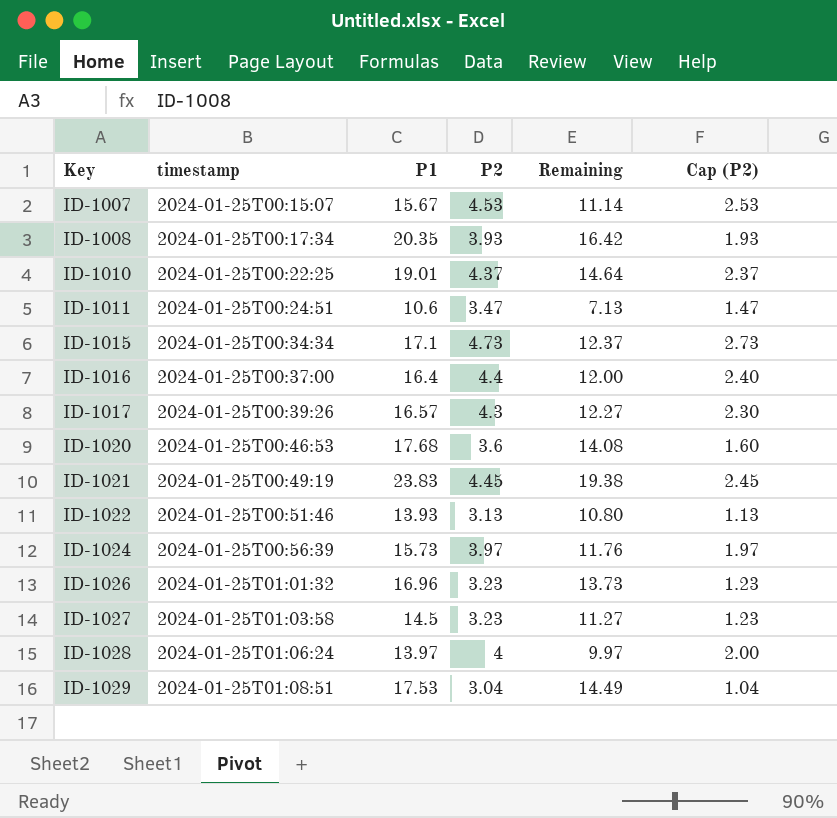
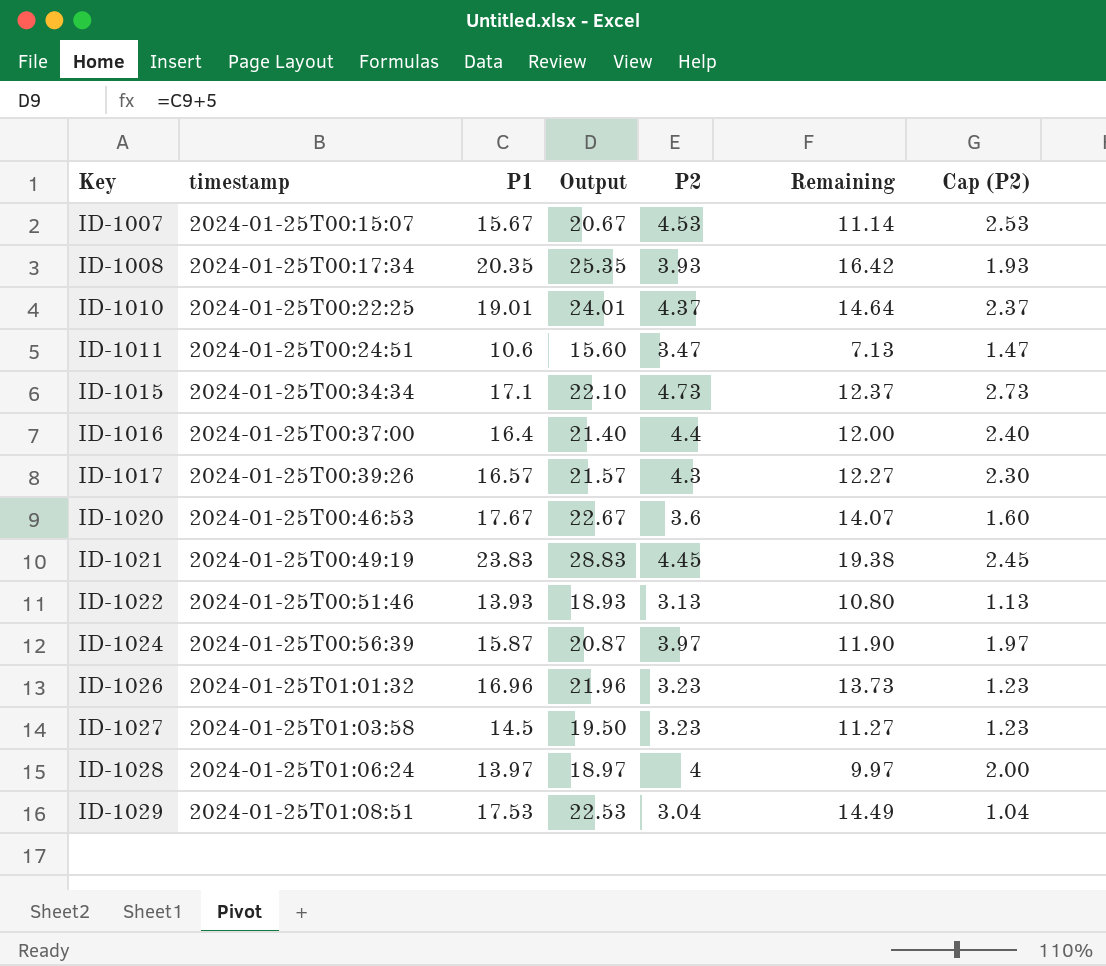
column Output | formula: none -> [P1] + 5
ID-1020 | P1: 17.68 -> 17.67
ID-1020 | Remaining: 14.08 -> 14.07
ID-1024 | P1: 15.73 -> 15.87
ID-1024 | Remaining: 11.76 -> 11.90

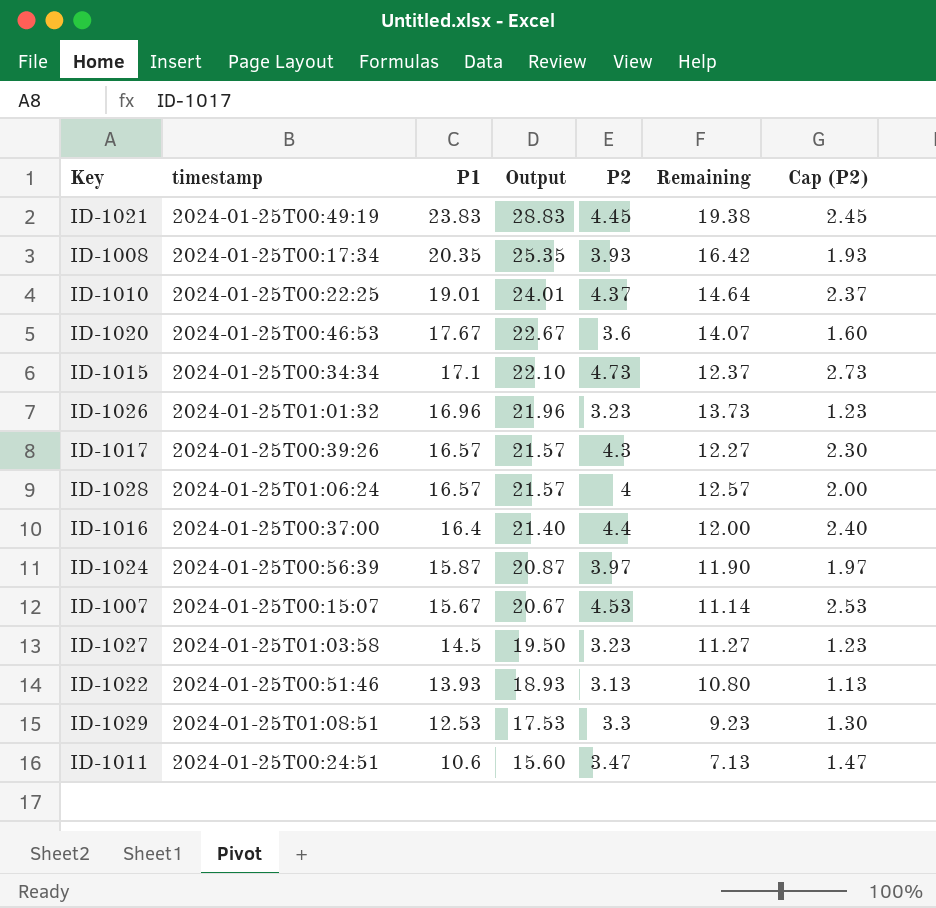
row order: Key ascending -> P1 descending
ID-1028 | P1: 13.97 -> 16.57
ID-1028 | Output: 18.97 -> 21.57
ID-1028 | Remaining: 9.97 -> 12.57
ID-1029 | P1: 17.53 -> 12.53
ID-1029 | Output: 22.53 -> 17.53
ID-1029 | P2: 3.04 -> 3.3
ID-1029 | Remaining: 14.49 -> 9.23
ID-1029 | Cap (P2): 1.04 -> 1.30

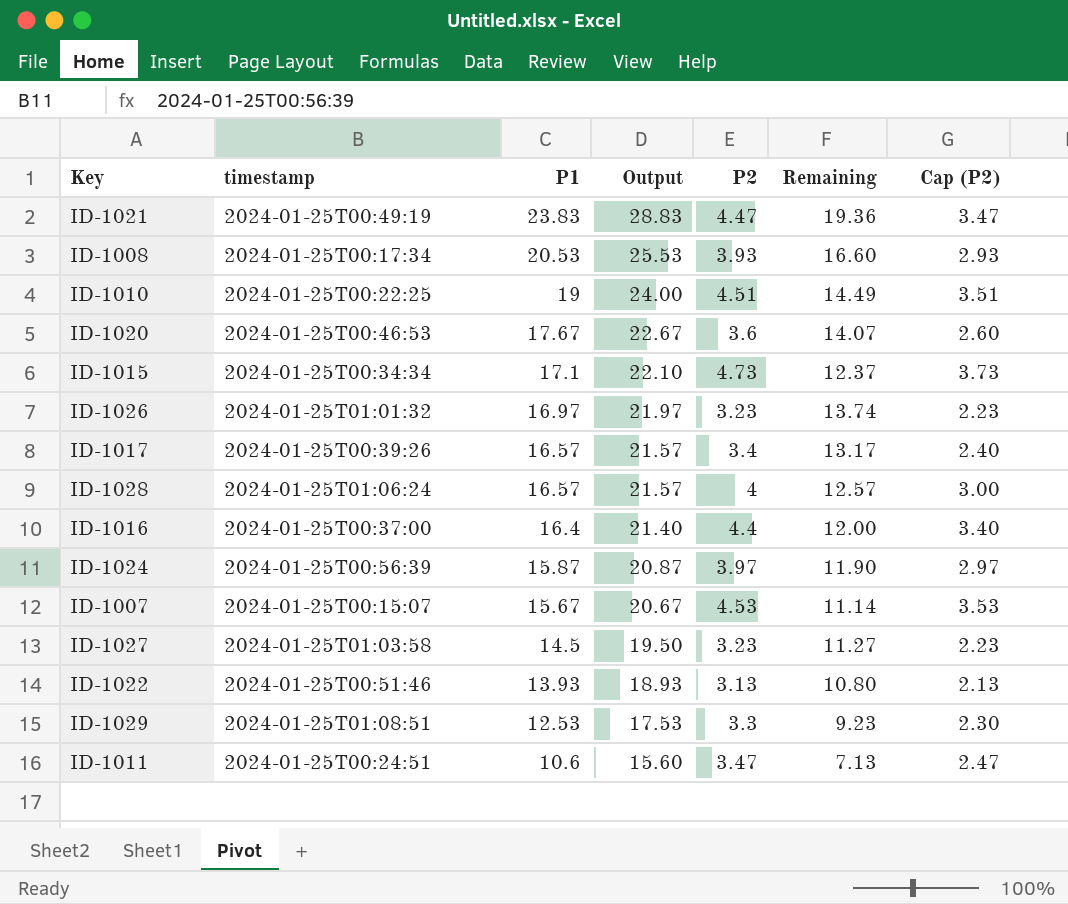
column Cap (P2) | formula: [P2] - 2 -> [P2] - 1
ID-1021 | P2: 4.45 -> 4.47
ID-1021 | Remaining: 19.38 -> 19.36
ID-1008 | P1: 20.35 -> 20.53
ID-1008 | Output: 25.35 -> 25.53
ID-1008 | Remaining: 16.42 -> 16.60
ID-1010 | P1: 19.01 -> 19
ID-1010 | Output: 24.01 -> 24.00
ID-1010 | P2: 4.37 -> 4.51
ID-1010 | Remaining: 14.64 -> 14.49
ID-1026 | P1: 16.96 -> 16.97
ID-1026 | Output: 21.96 -> 21.97
ID-1026 | Remaining: 13.73 -> 13.74
ID-1017 | P2: 4.3 -> 3.4
ID-1017 | Remaining: 12.27 -> 13.17

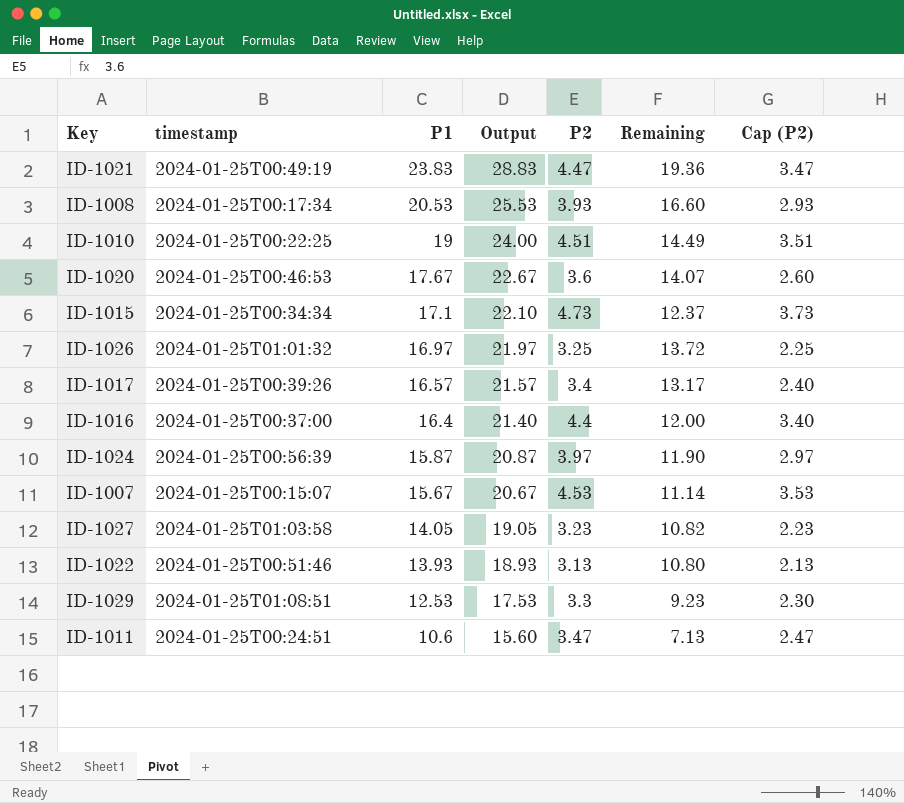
row ID-1028: 2024-01-25T01:06:24 | 16.57 | 21.57 | 4 | 12.57 | 3.00 -> none
ID-1026 | P2: 3.23 -> 3.25
ID-1026 | Remaining: 13.74 -> 13.72
ID-1026 | Cap (P2): 2.23 -> 2.25
ID-1027 | P1: 14.5 -> 14.05
ID-1027 | Output: 19.50 -> 19.05
ID-1027 | Remaining: 11.27 -> 10.82

